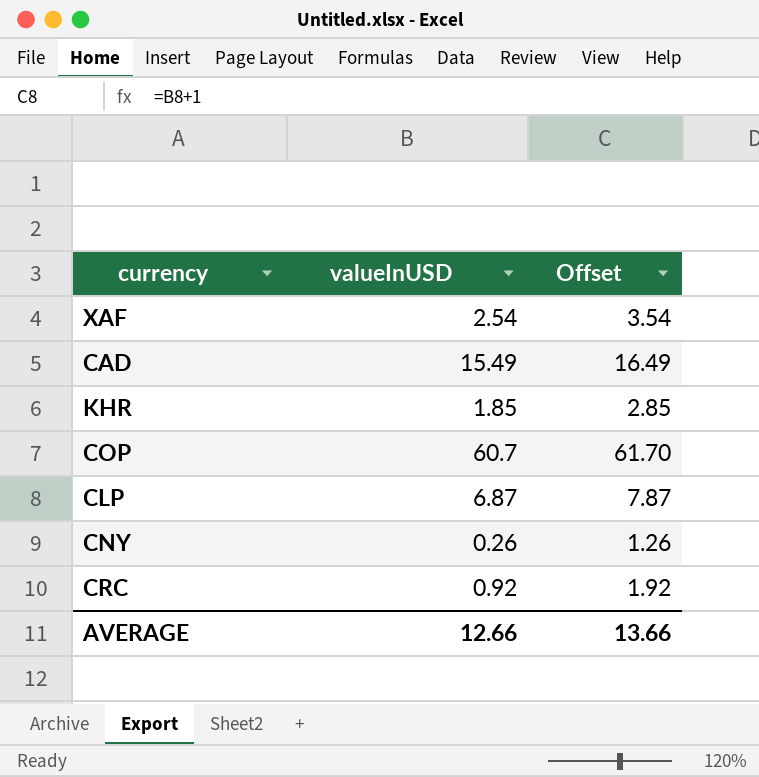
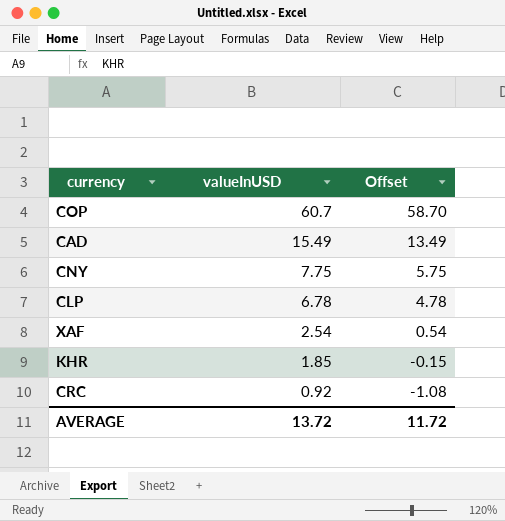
row order: none -> valueInUSD descending
column Offset | formula: [valueInUSD] + 1 -> [valueInUSD] - 2
CNY | valueInUSD: 0.26 -> 7.75
CLP | valueInUSD: 6.87 -> 6.78
AVERAGE | valueInUSD: 12.66 -> 13.72
AVERAGE | Offset: 13.66 -> 11.72

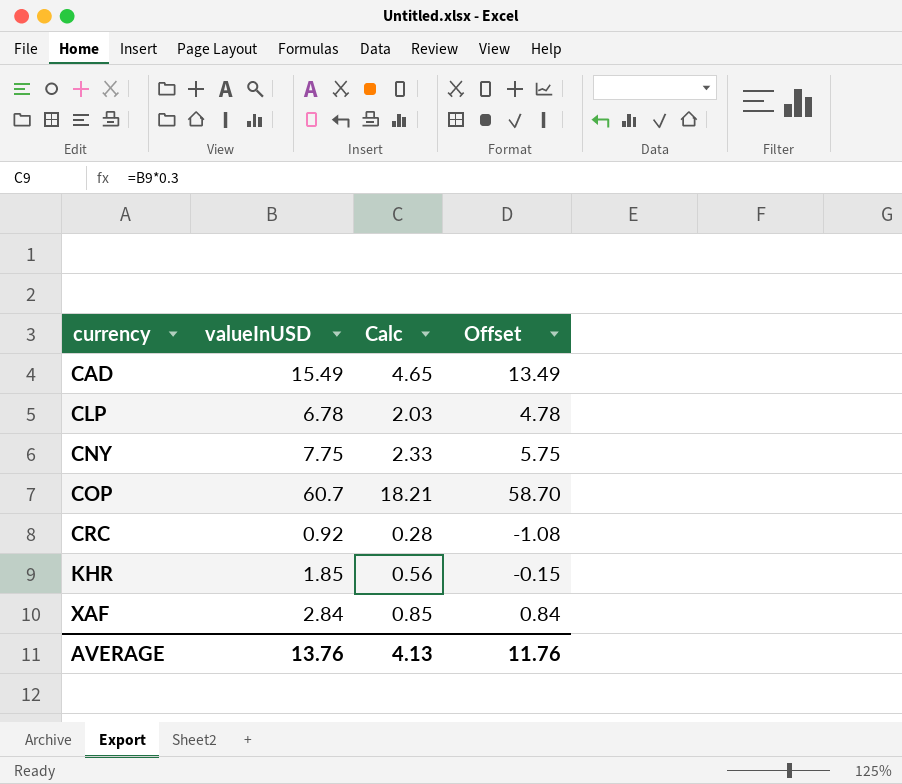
row order: valueInUSD descending -> currency ascending
column Calc | formula: none -> [valueInUSD] * 0.3
XAF | valueInUSD: 2.54 -> 2.84
XAF | Offset: 0.54 -> 0.84
AVERAGE | valueInUSD: 13.72 -> 13.76
AVERAGE | Offset: 11.72 -> 11.76

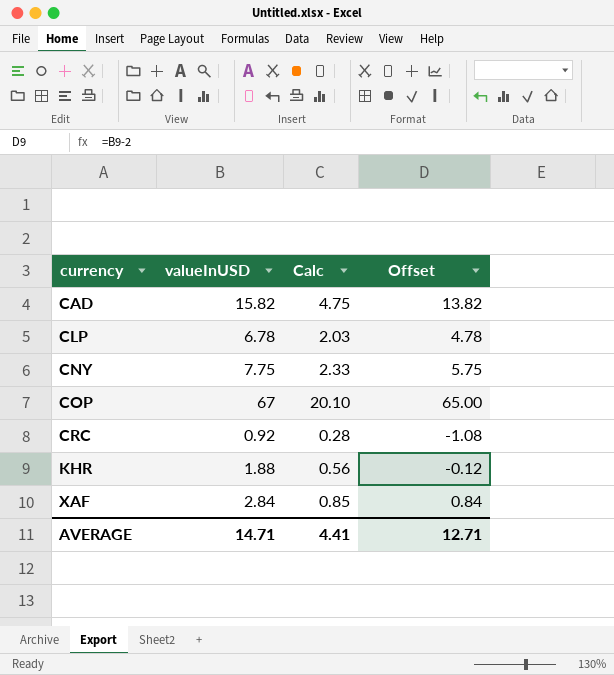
CAD | valueInUSD: 15.49 -> 15.82
CAD | Calc: 4.65 -> 4.75
CAD | Offset: 13.49 -> 13.82
COP | valueInUSD: 60.7 -> 67
COP | Calc: 18.21 -> 20.10
COP | Offset: 58.70 -> 65.00
KHR | valueInUSD: 1.85 -> 1.88
KHR | Offset: -0.15 -> -0.12
AVERAGE | valueInUSD: 13.76 -> 14.71
AVERAGE | Calc: 4.13 -> 4.41
AVERAGE | Offset: 11.76 -> 12.71

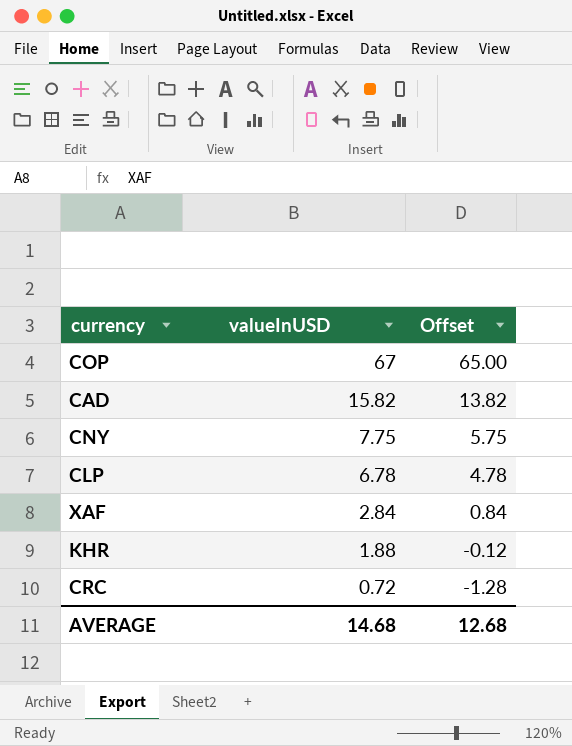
row order: currency ascending -> valueInUSD descending
column Calc | formula: [valueInUSD] * 0.3 -> none
CRC | valueInUSD: 0.92 -> 0.72
CRC | Offset: -1.08 -> -1.28
AVERAGE | valueInUSD: 14.71 -> 14.68
AVERAGE | Offset: 12.71 -> 12.68

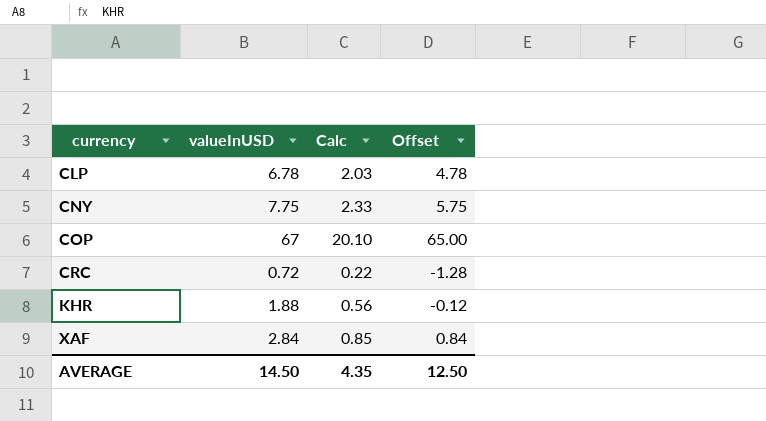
row order: valueInUSD descending -> currency ascending
column Calc | formula: none -> [valueInUSD] * 0.3
row CAD: 15.82 | 13.82 -> none
AVERAGE | valueInUSD: 14.68 -> 14.50
AVERAGE | Offset: 12.68 -> 12.50

